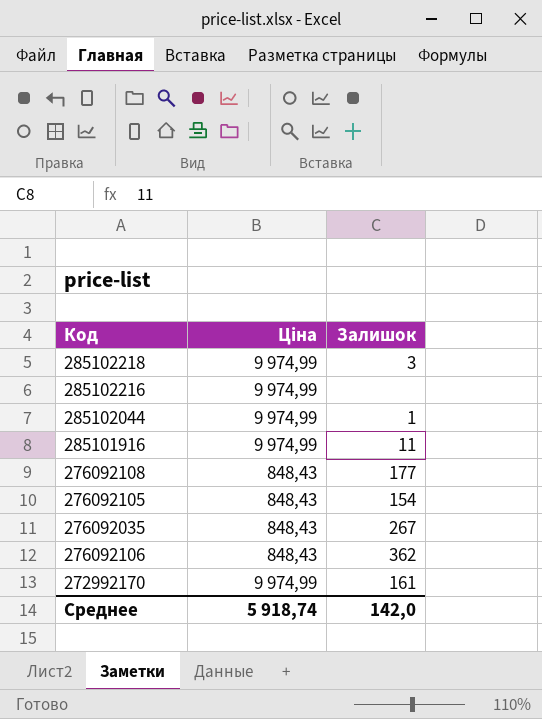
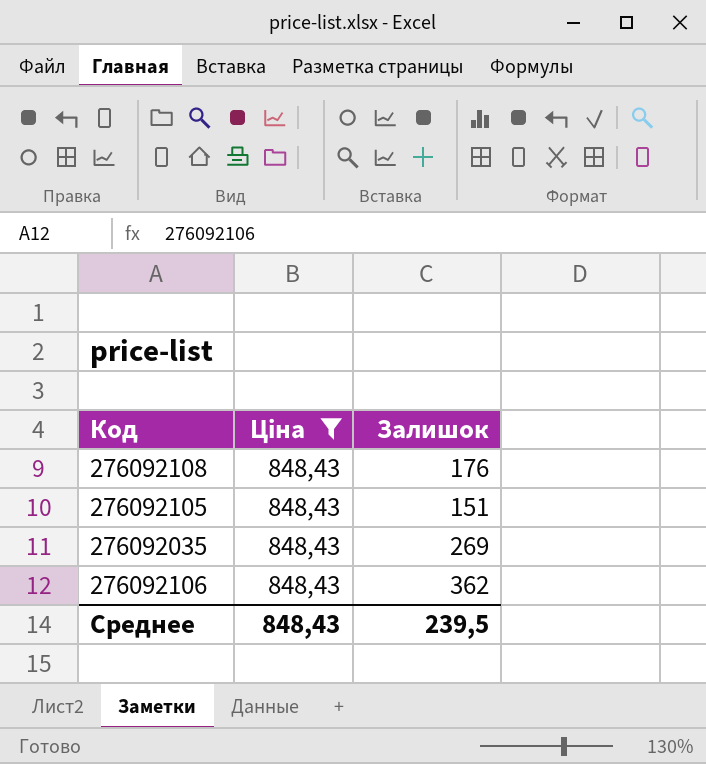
filter: none -> Ціна = 848,43
276092108 | Залишок: 177 -> 176
276092105 | Залишок: 154 -> 151
276092035 | Залишок: 267 -> 269
Среднее | Ціна: 5 918,74 -> 848,43
Среднее | Залишок: 142,0 -> 239,5

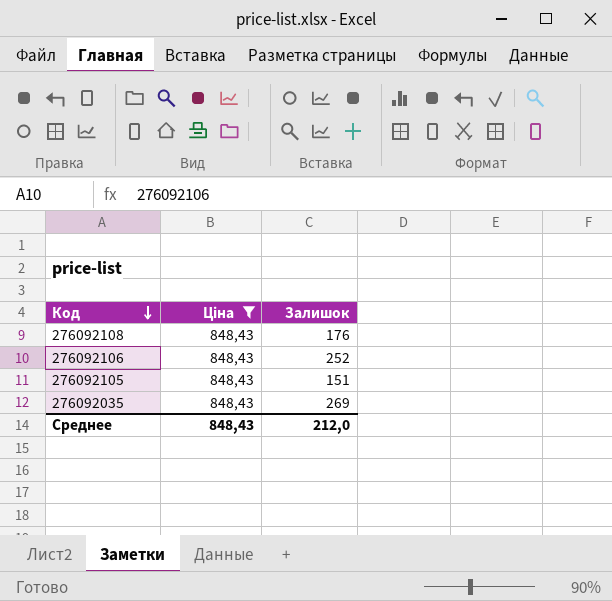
row order: none -> Код descending
276092106 | Залишок: 362 -> 252
Среднее | Залишок: 239,5 -> 212,0

